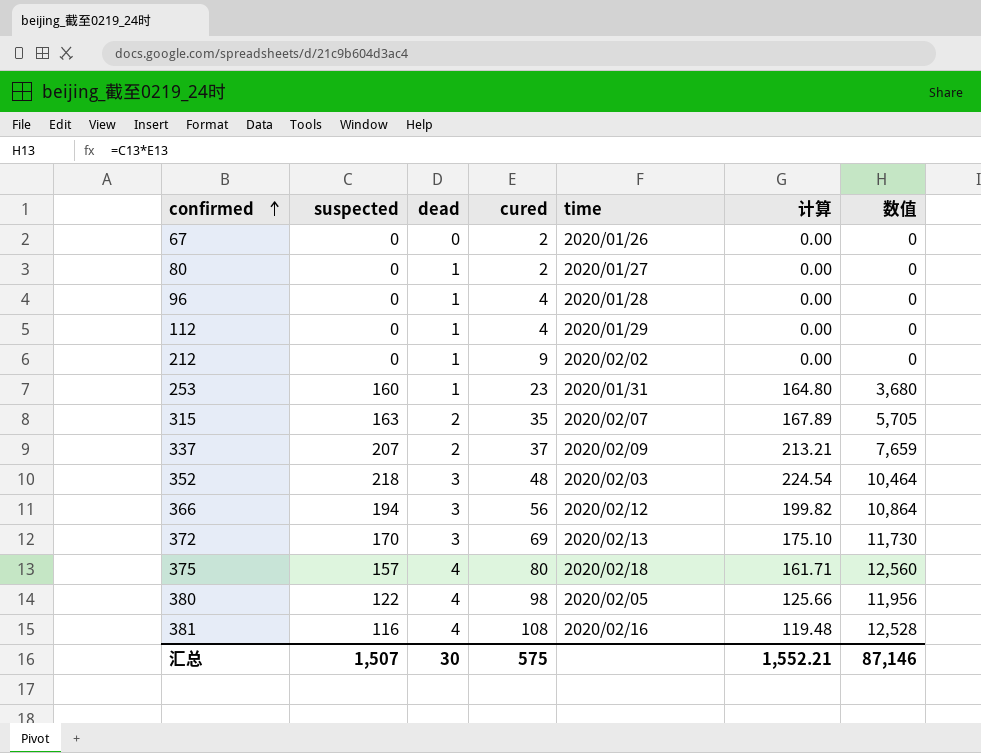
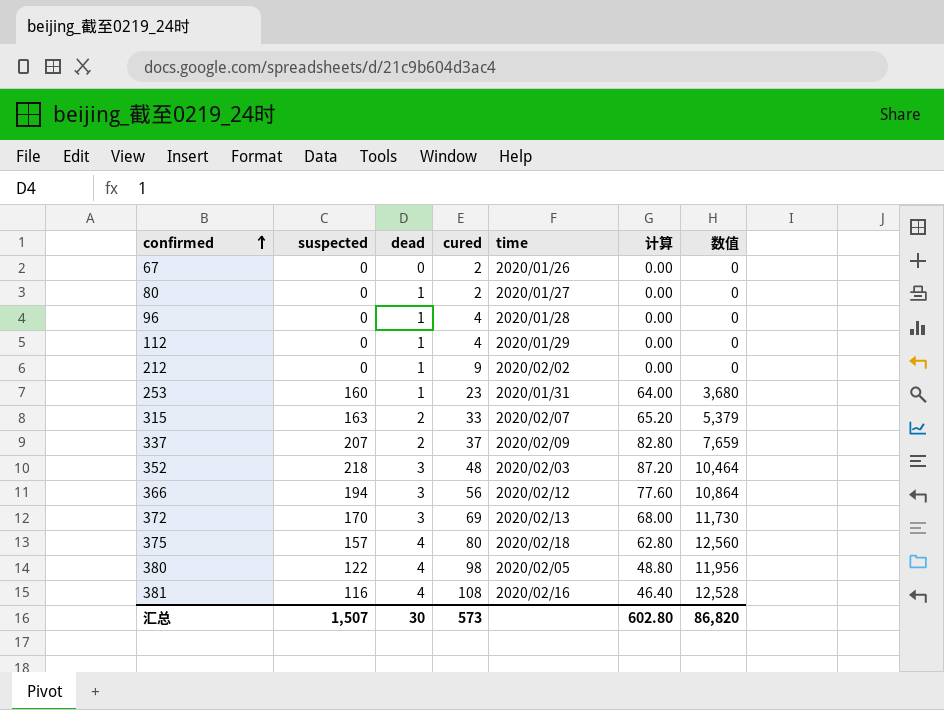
column 计算 | formula: [suspected] * 1.03 -> [suspected] * 0.4
315 | cured: 35 -> 33
315 | 数值: 5,705 -> 5,379
汇总 | cured: 575 -> 573
汇总 | 计算: 1,552.21 -> 602.80
汇总 | 数值: 87,146 -> 86,820

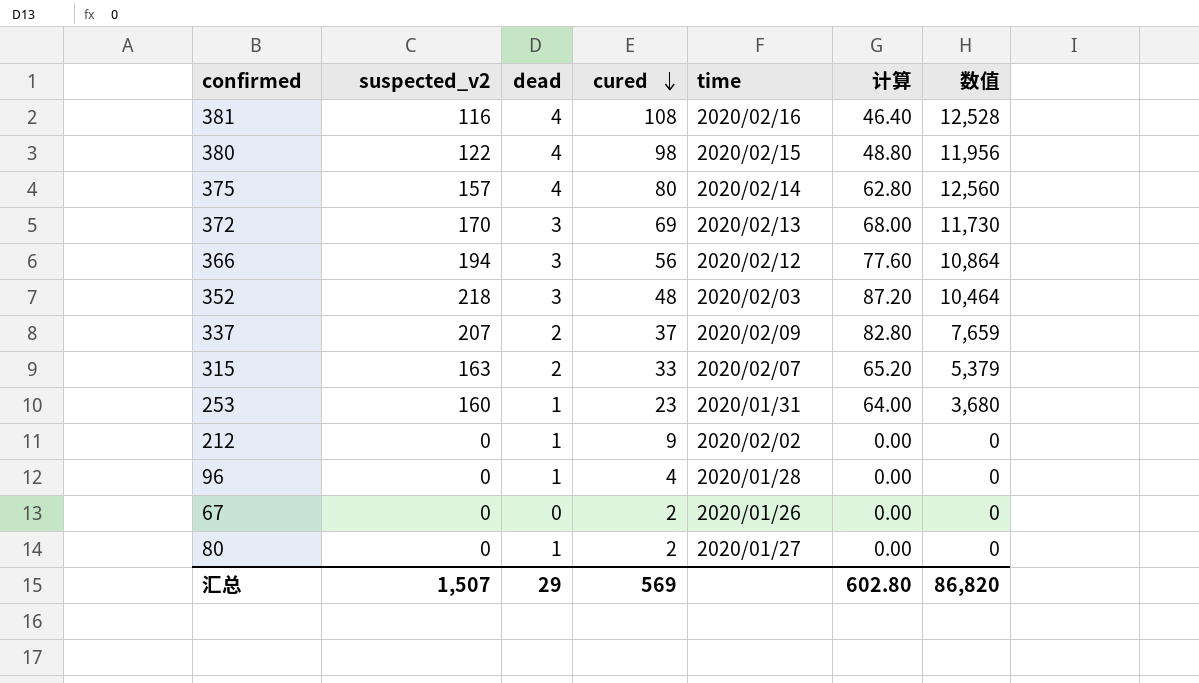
row order: confirmed ascending -> cured descending
column name: suspected -> suspected_v2
row 112: 0 | 1 | 4 | 2020/01/29 | 0.00 | 0 -> none
380 | time: 2020/02/05 -> 2020/02/15
375 | time: 2020/02/18 -> 2020/02/14
汇总 | dead: 30 -> 29
汇总 | cured: 573 -> 569

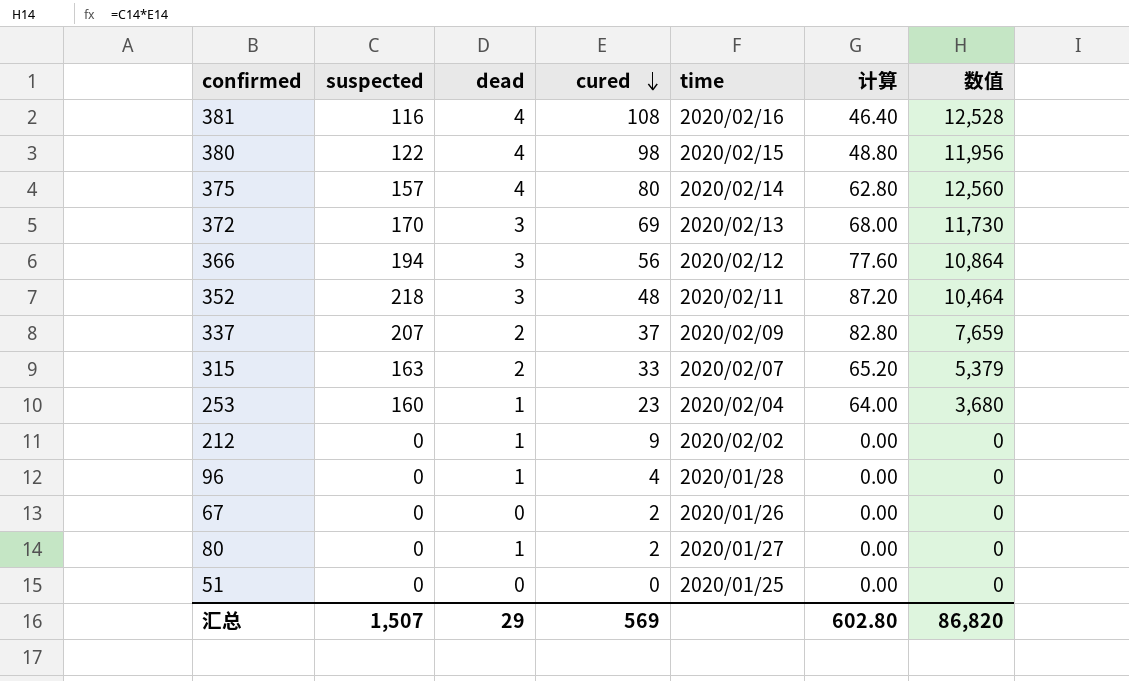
column name: suspected_v2 -> suspected
352 | time: 2020/02/03 -> 2020/02/11
253 | time: 2020/01/31 -> 2020/02/04
row 51: none -> 0 | 0 | 0 | 2020/01/25 | 0.00 | 0

